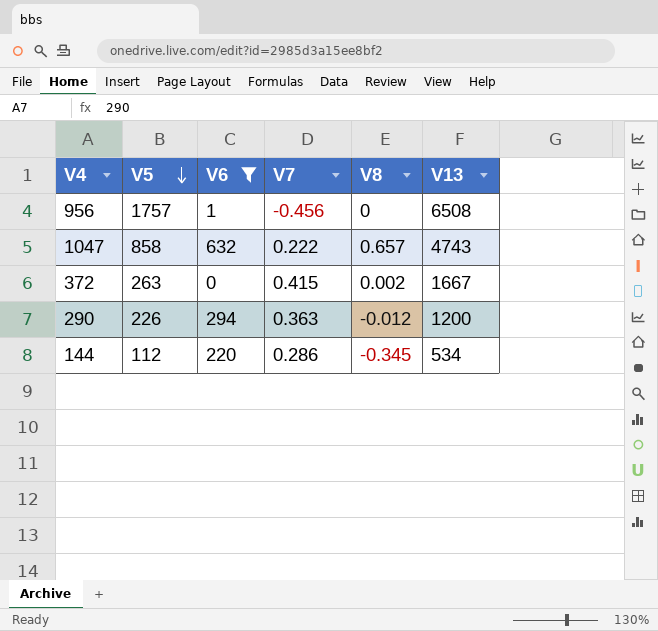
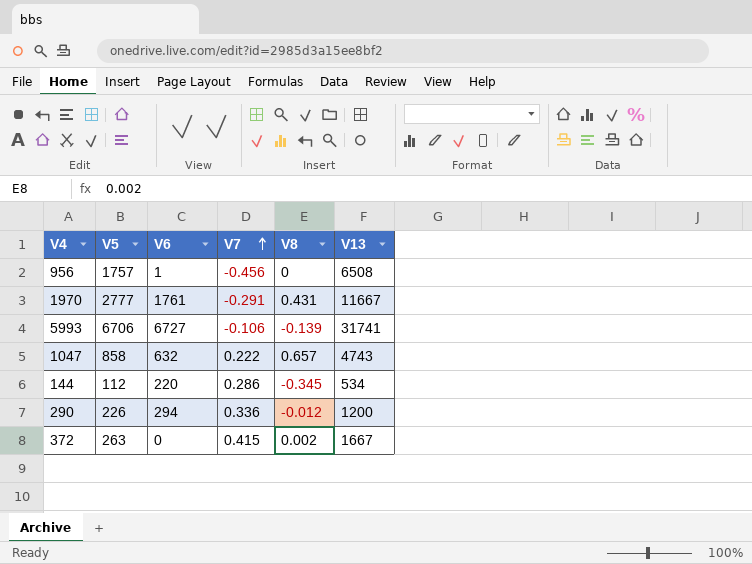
filter: V6 <= 632 -> none
row order: V5 descending -> V7 ascending
290 | V7: 0.363 -> 0.336

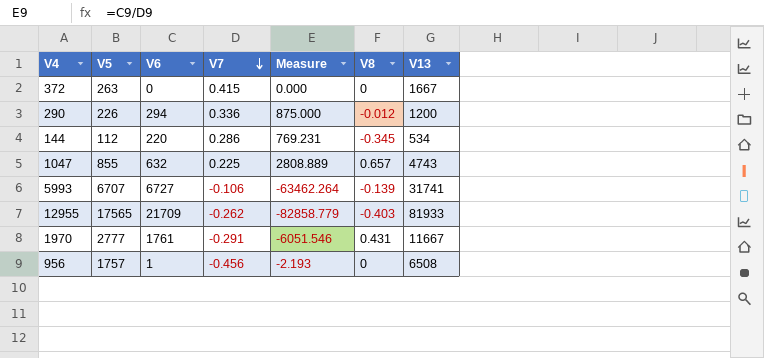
row order: V7 ascending -> V7 descending
column Measure | formula: none -> [V6] / [V7]
372 | V8: 0.002 -> 0
1047 | V5: 858 -> 855
1047 | V7: 0.222 -> 0.225
5993 | V5: 6706 -> 6707
row 12955: none -> 17565 | 21709 | -0.262 | -82858.779 | -0.403 | 81933

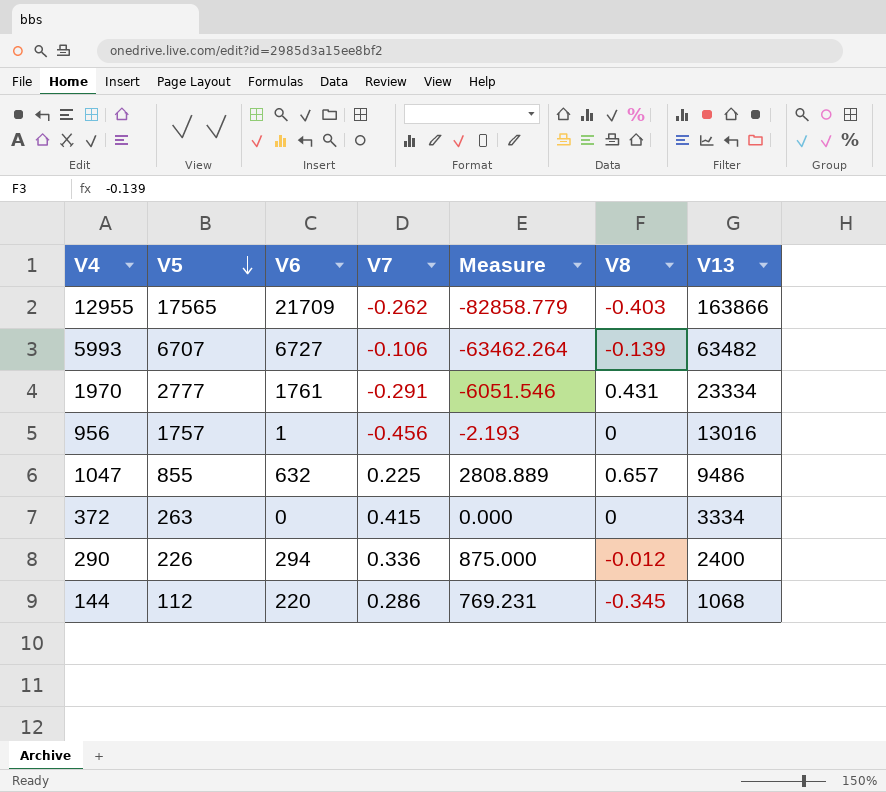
row order: V7 descending -> V5 descending
12955 | V13: 81933 -> 163866
5993 | V13: 31741 -> 63482
1970 | V13: 11667 -> 23334
956 | V13: 6508 -> 13016
1047 | V13: 4743 -> 9486
372 | V13: 1667 -> 3334
290 | V13: 1200 -> 2400
144 | V13: 534 -> 1068

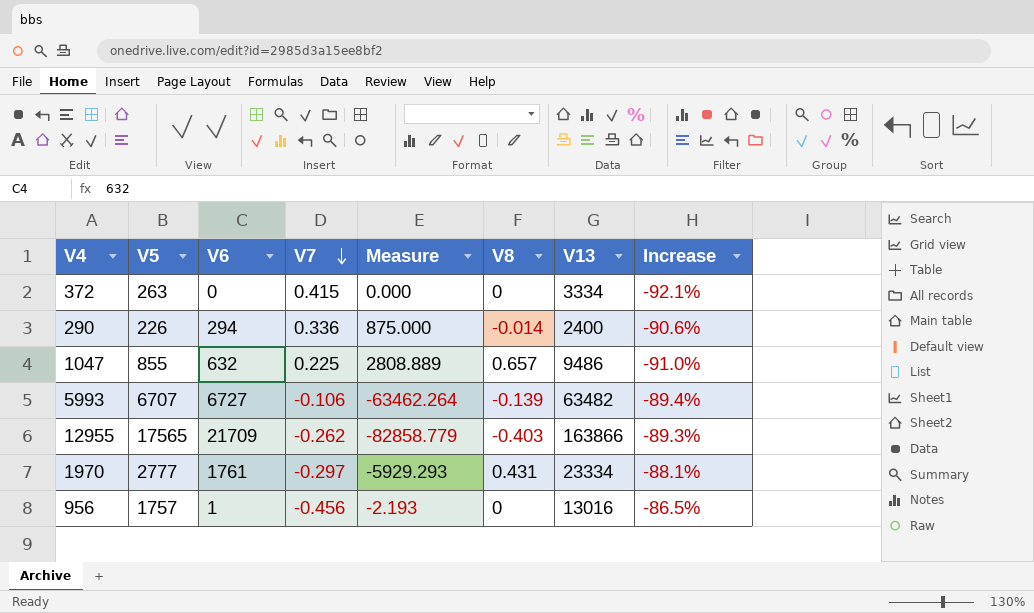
row order: V5 descending -> V7 descending
column Increase | formula: none -> ([V5] - [V13]) / [V13]
row 144: 112 | 220 | 0.286 | 769.231 | -0.345 | 1068 -> none
290 | V8: -0.012 -> -0.014
1970 | V7: -0.291 -> -0.297
1970 | Measure: -6051.546 -> -5929.293

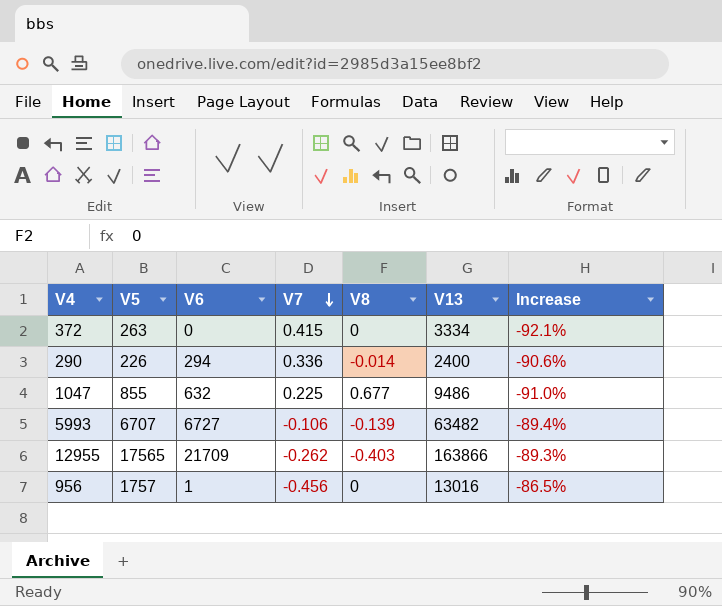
column Measure | formula: [V6] / [V7] -> none
row 1970: 2777 | 1761 | -0.297 | -5929.293 | 0.431 | 23334 | -88.1% -> none
1047 | V8: 0.657 -> 0.677

